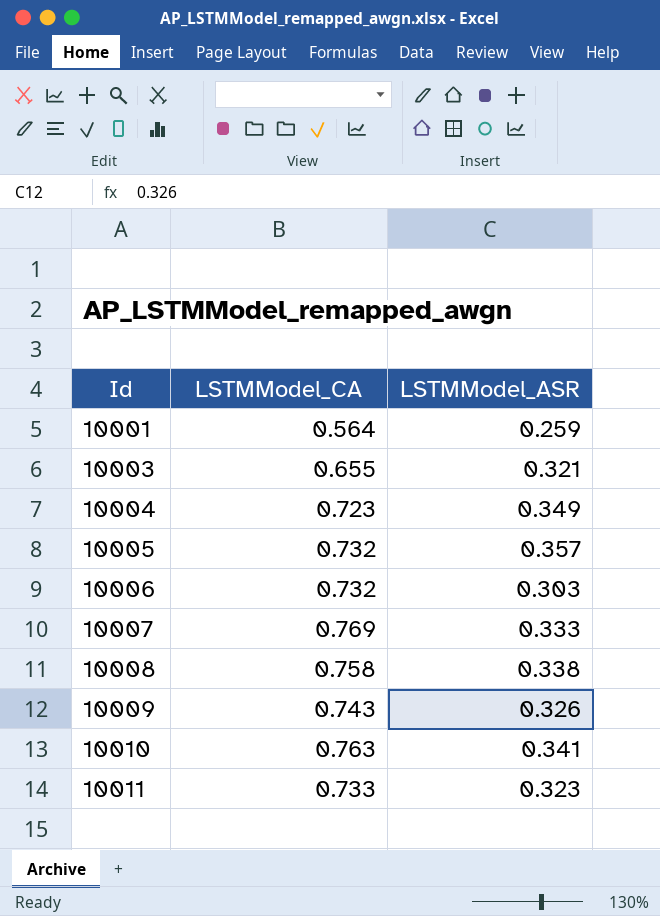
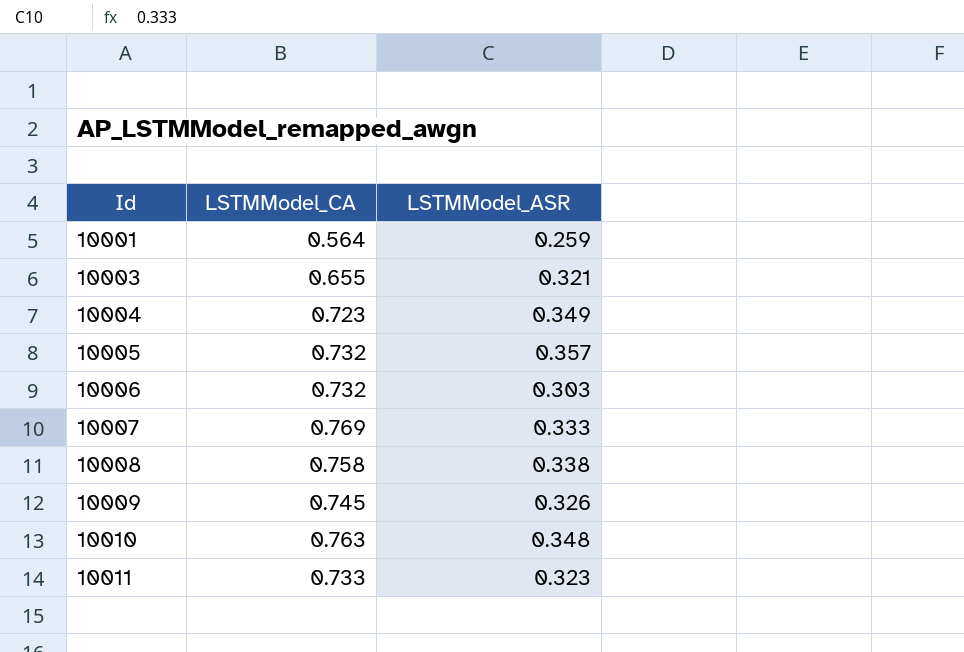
10009 | LSTMModel_CA: 0.743 -> 0.745
10010 | LSTMModel_ASR: 0.341 -> 0.348

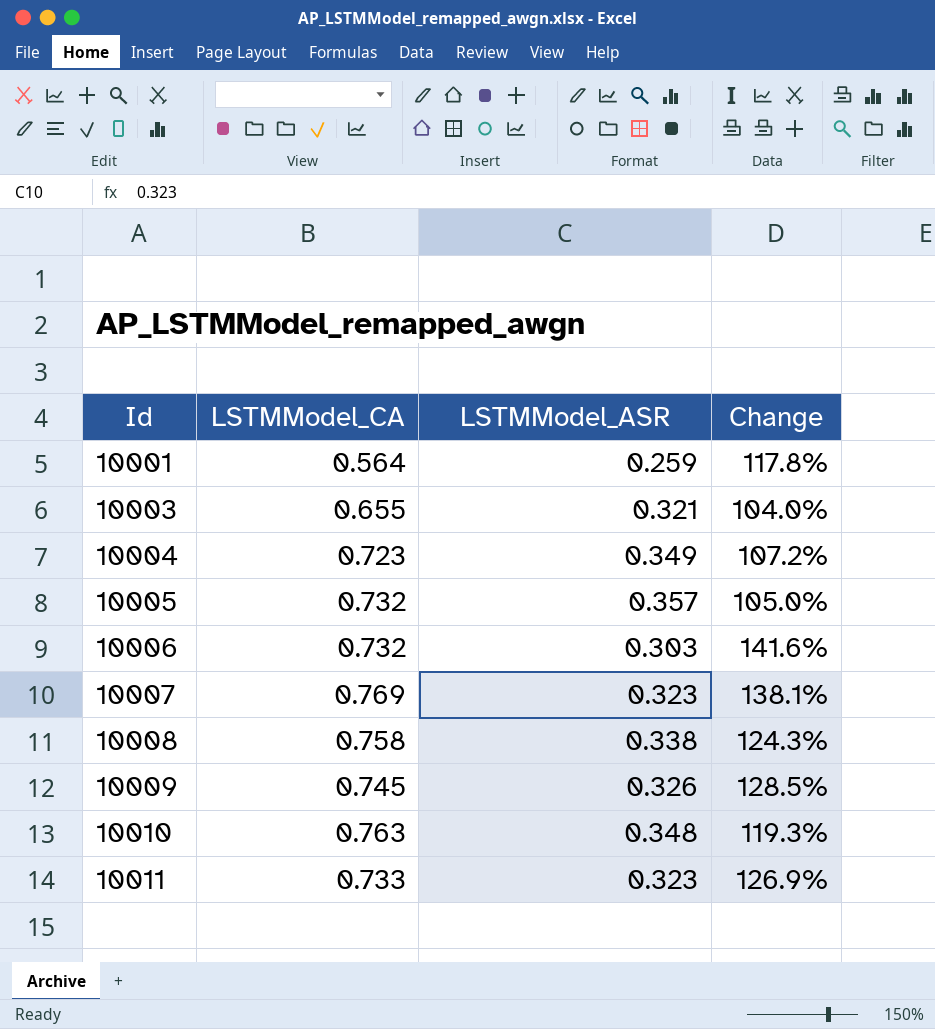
column Change | formula: none -> ([LSTMModel_CA] - [LSTMModel_ASR]) / [LSTMModel_ASR]
10007 | LSTMModel_ASR: 0.333 -> 0.323

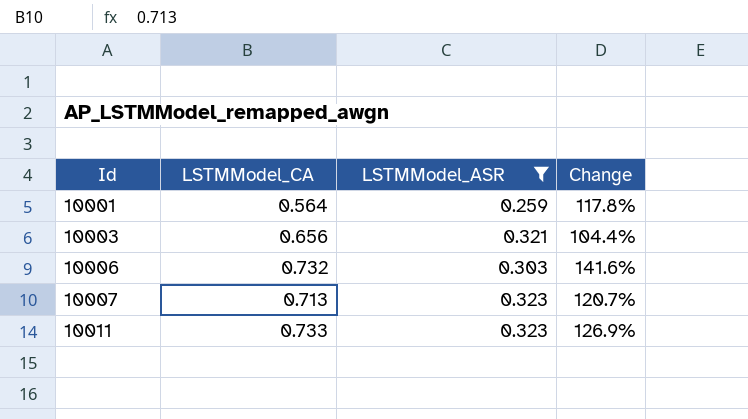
filter: none -> LSTMModel_ASR <= 0.323
10003 | LSTMModel_CA: 0.655 -> 0.656
10003 | Change: 104.0% -> 104.4%
10007 | LSTMModel_CA: 0.769 -> 0.713
10007 | Change: 138.1% -> 120.7%

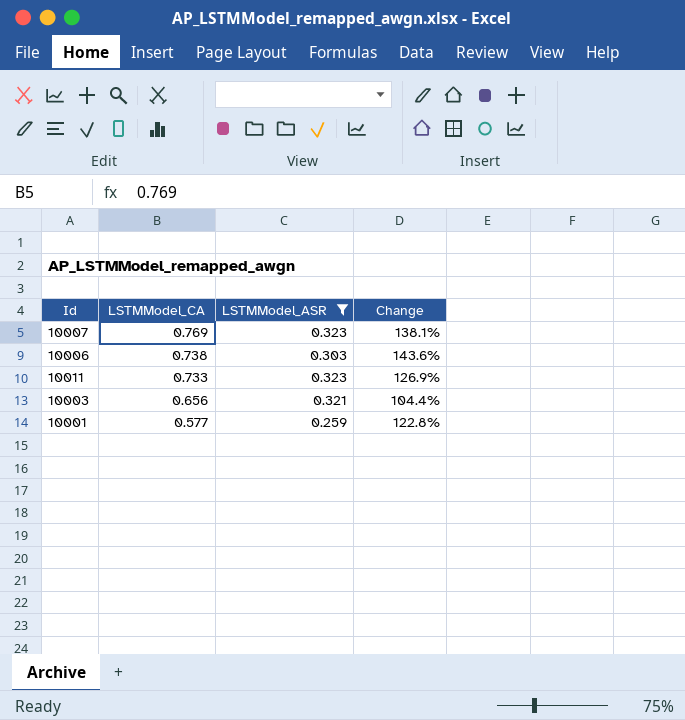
row order: Id ascending -> LSTMModel_CA descending
10007 | LSTMModel_CA: 0.713 -> 0.769
10007 | Change: 120.7% -> 138.1%
10006 | LSTMModel_CA: 0.732 -> 0.738
10006 | Change: 141.6% -> 143.6%
10001 | LSTMModel_CA: 0.564 -> 0.577
10001 | Change: 117.8% -> 122.8%

